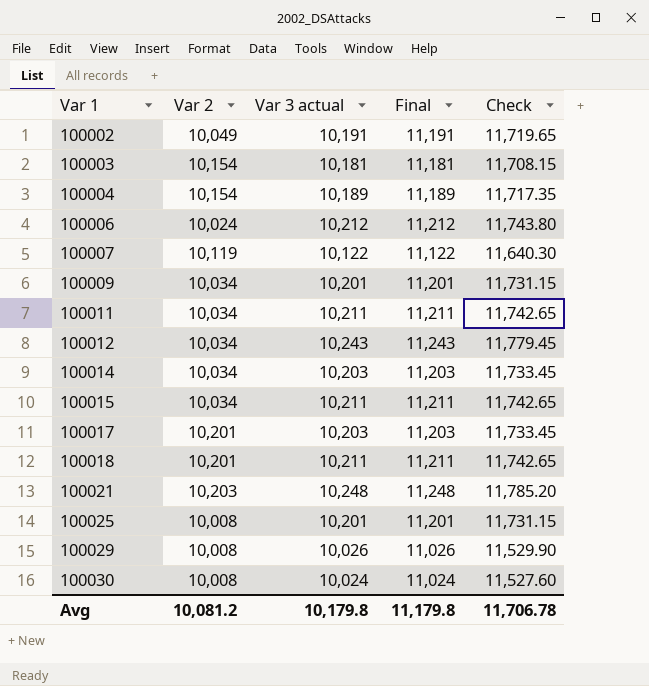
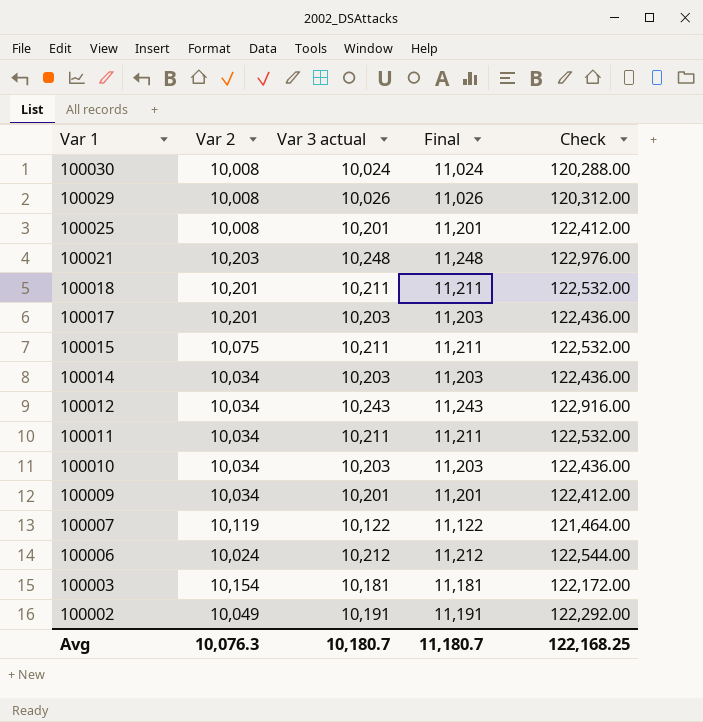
row order: Var 1 ascending -> Var 1 descending
column Check | formula: [Var 3 actual] * 1.15 -> [Var 3 actual] * 12
row 100004: 10,154 | 10,189 | 11,189 | 11,717.35 -> none
100015 | Var 2: 10,034 -> 10,075
row 100010: none -> 10,034 | 10,203 | 11,203 | 122,436.00
Avg | Var 2: 10,081.2 -> 10,076.3
Avg | Var 3 actual: 10,179.8 -> 10,180.7
Avg | Final: 11,179.8 -> 11,180.7
Avg | Check: 11,706.78 -> 122,168.25

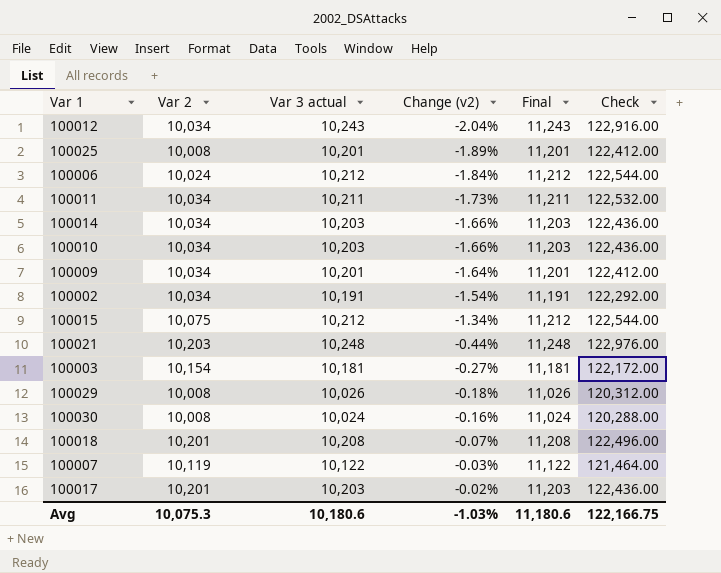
row order: Var 1 descending -> Change (v2) ascending
column Change (v2) | formula: none -> ([Var 2] - [Var 3 actual]) / [Var 3 actual]
100002 | Var 2: 10,049 -> 10,034
100015 | Var 3 actual: 10,211 -> 10,212
100015 | Final: 11,211 -> 11,212
100015 | Check: 122,532.00 -> 122,544.00
100018 | Var 3 actual: 10,211 -> 10,208
100018 | Final: 11,211 -> 11,208
100018 | Check: 122,532.00 -> 122,496.00
Avg | Var 2: 10,076.3 -> 10,075.3
Avg | Var 3 actual: 10,180.7 -> 10,180.6
Avg | Final: 11,180.7 -> 11,180.6
Avg | Check: 122,168.25 -> 122,166.75

